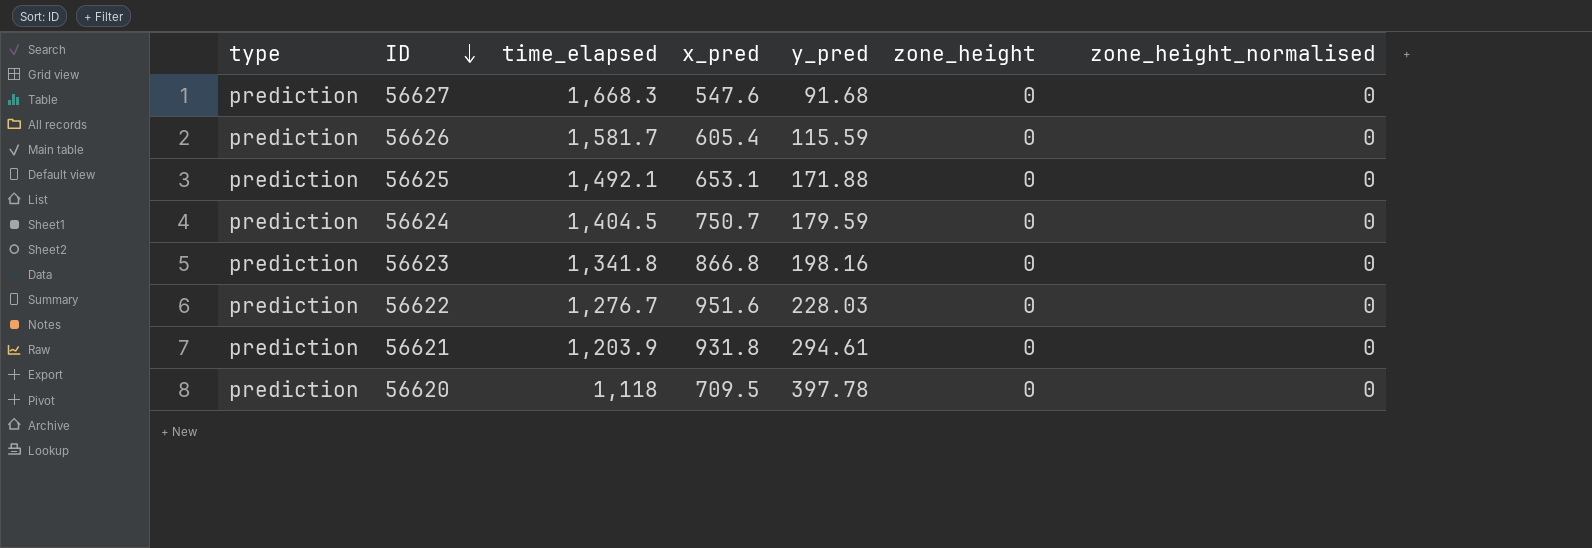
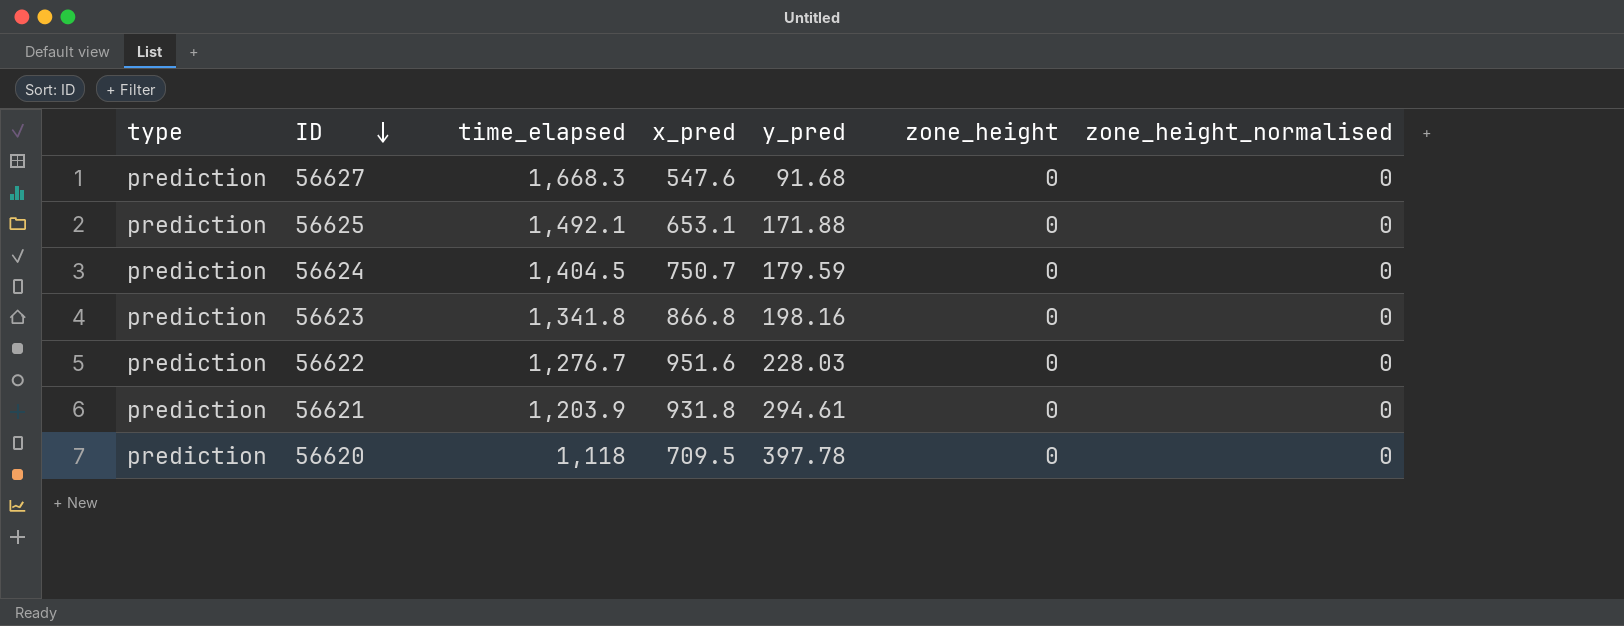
row 56626: prediction | 1,581.7 | 605.4 | 115.59 | 0 | 0 -> none

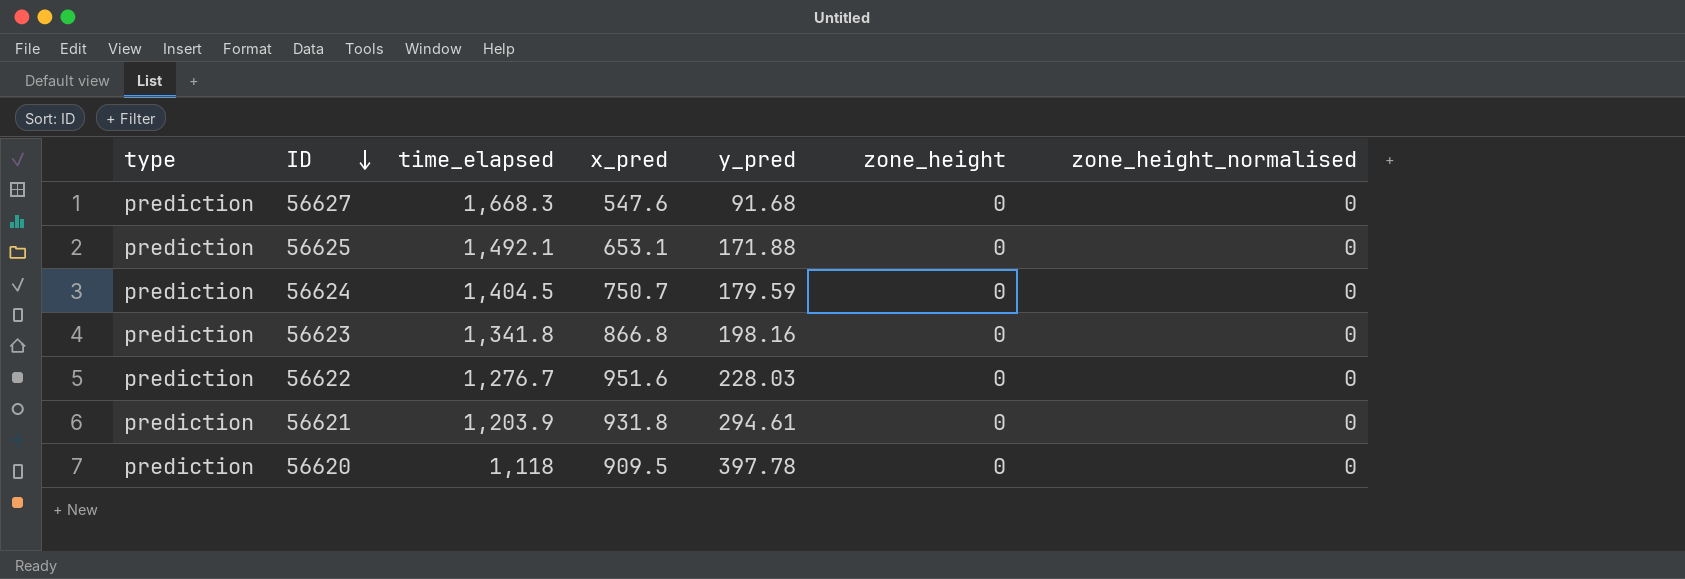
56620 | x_pred: 709.5 -> 909.5

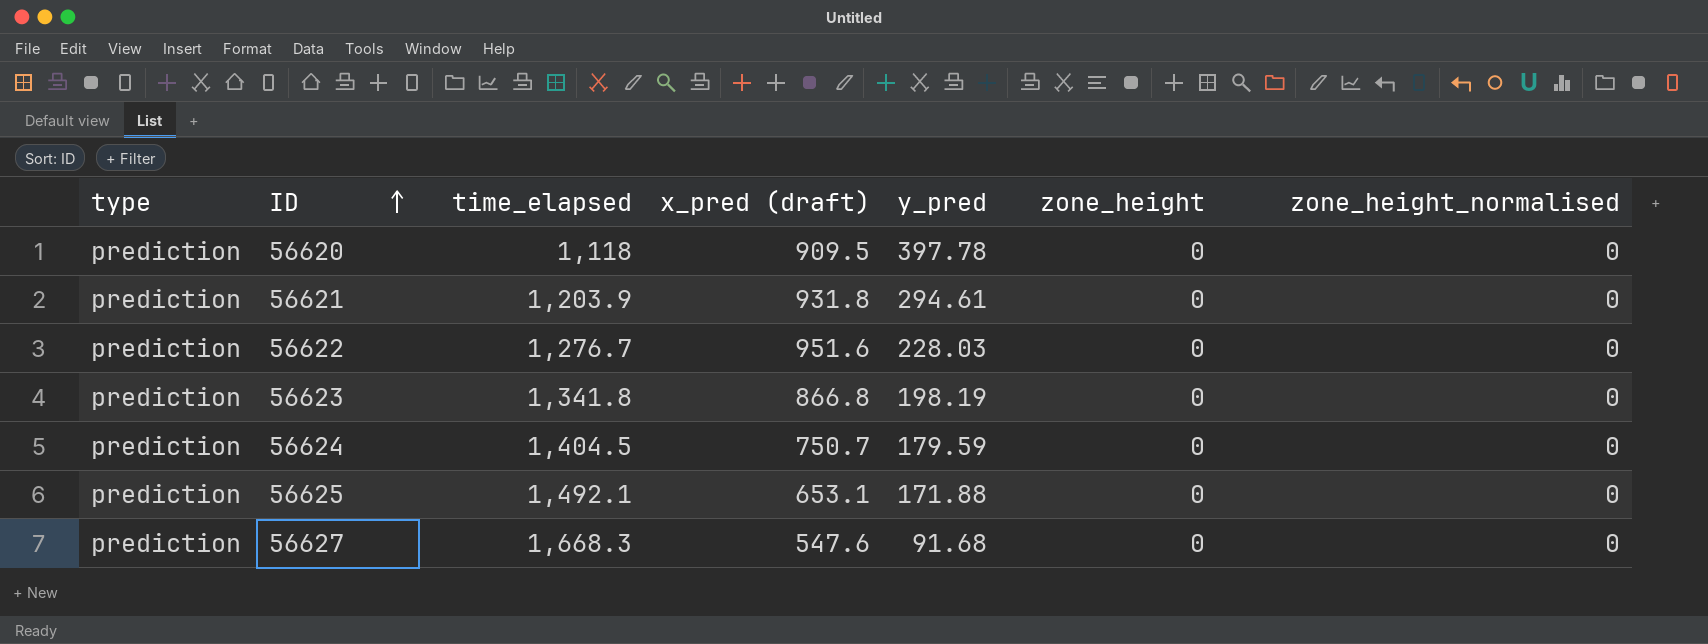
row order: ID descending -> ID ascending
column name: x_pred -> x_pred (draft)
56623 | y_pred: 198.16 -> 198.19

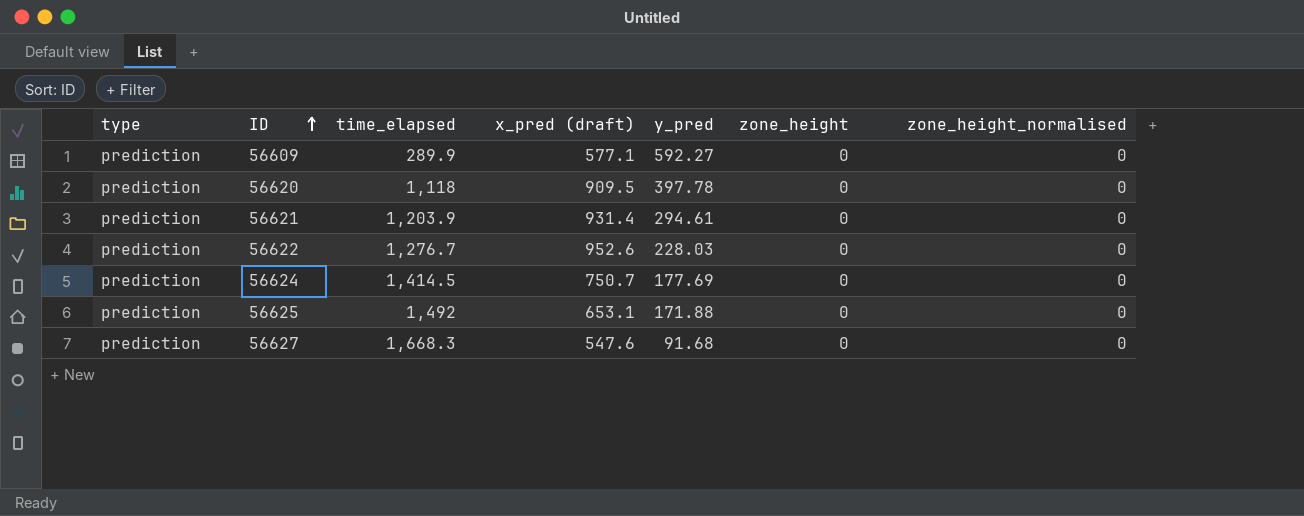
row 56623: prediction | 1,341.8 | 866.8 | 198.19 | 0 | 0 -> none
row 56609: none -> prediction | 289.9 | 577.1 | 592.27 | 0 | 0
56621 | x_pred (draft): 931.8 -> 931.4
56622 | x_pred (draft): 951.6 -> 952.6
56624 | time_elapsed: 1,404.5 -> 1,414.5
56624 | y_pred: 179.59 -> 177.69
56625 | time_elapsed: 1,492.1 -> 1,492

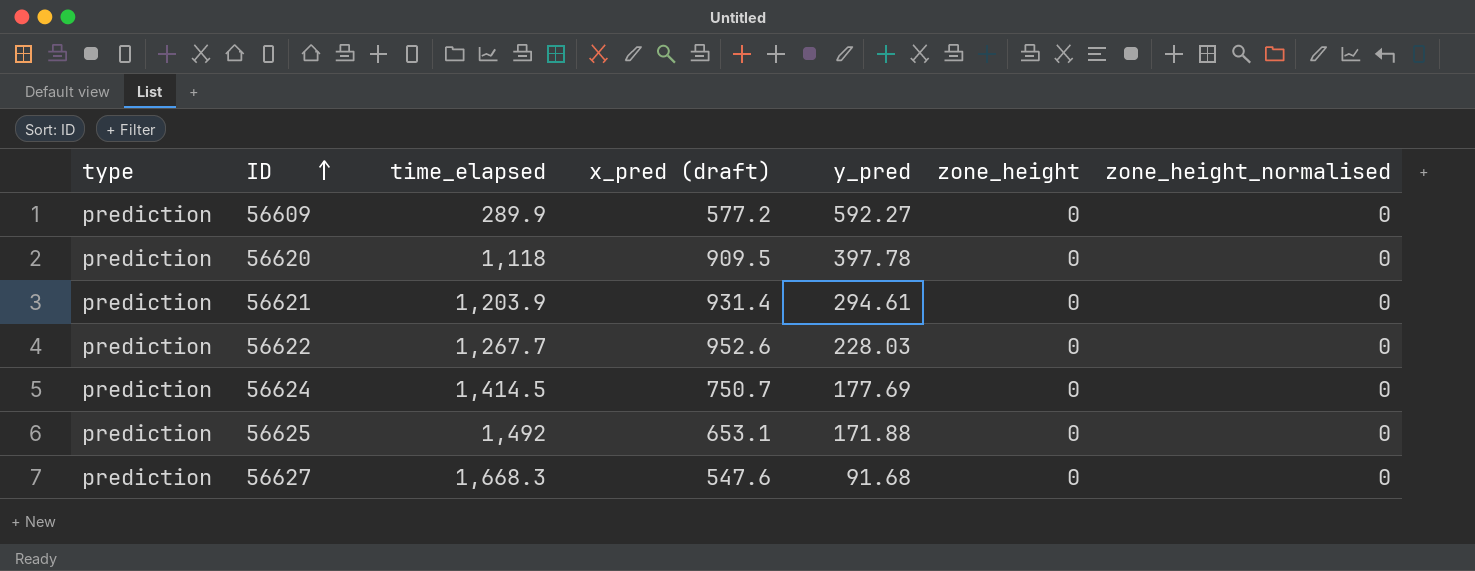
56609 | x_pred (draft): 577.1 -> 577.2
56622 | time_elapsed: 1,276.7 -> 1,267.7

